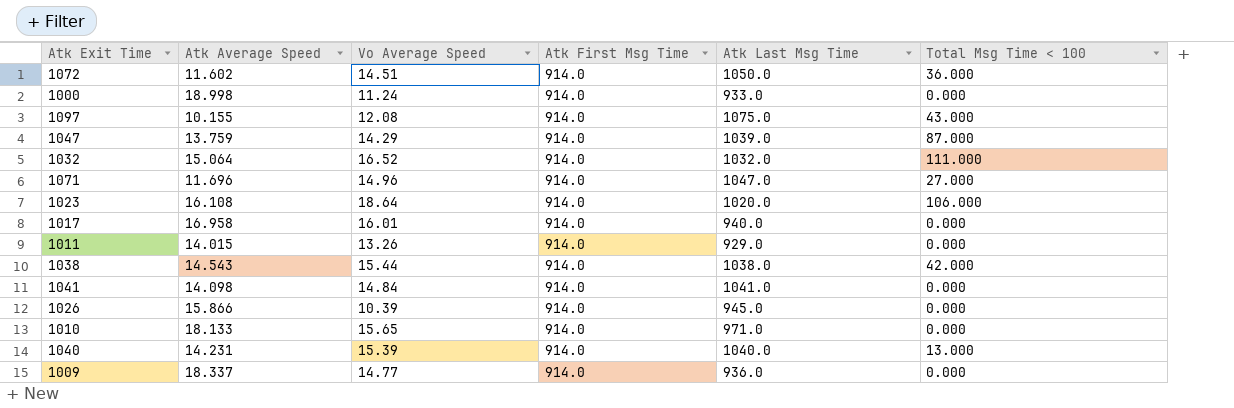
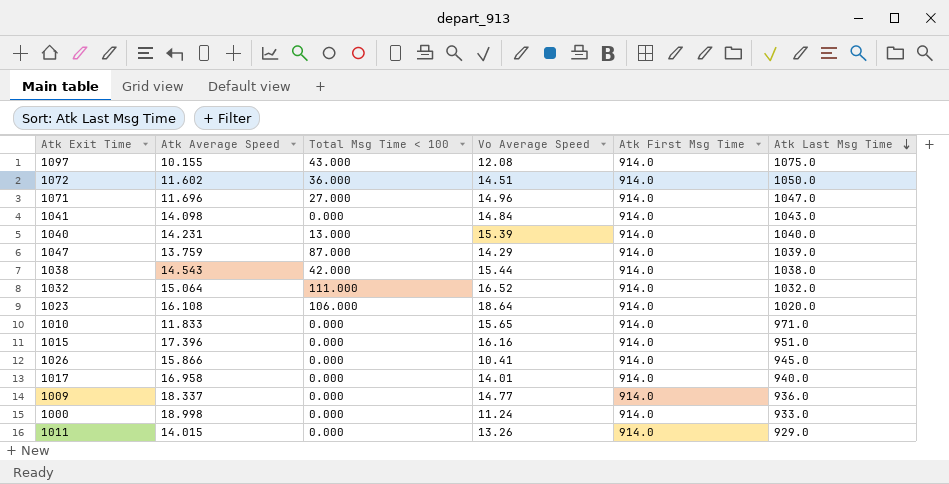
row order: none -> Atk Last Msg Time descending
column Total Msg Time < 100 | position: 6 -> 3
1041 | Atk Last Msg Time: 1041.0 -> 1043.0
1010 | Atk Average Speed: 18.133 -> 11.833
row 1015: none -> 17.396 | 0.000 | 16.16 | 914.0 | 951.0
1026 | Vo Average Speed: 10.39 -> 10.41
1017 | Vo Average Speed: 16.01 -> 14.01

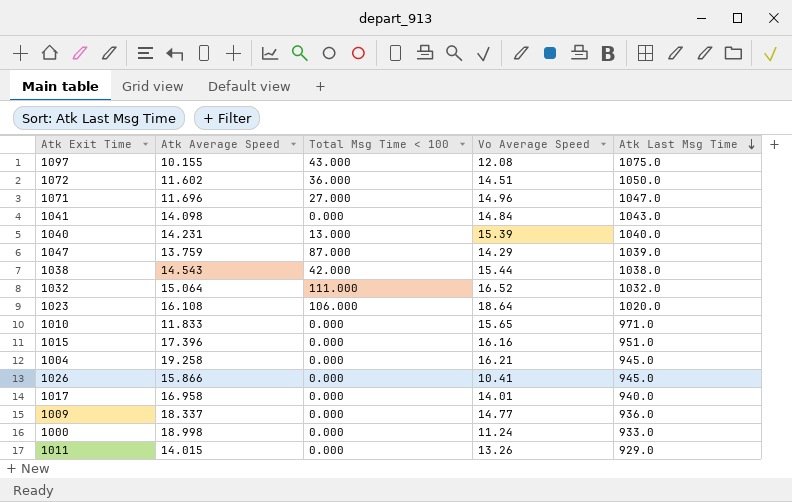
column Atk First Msg Time | position: 5 -> none
row 1004: none -> 19.258 | 0.000 | 16.21 | 945.0

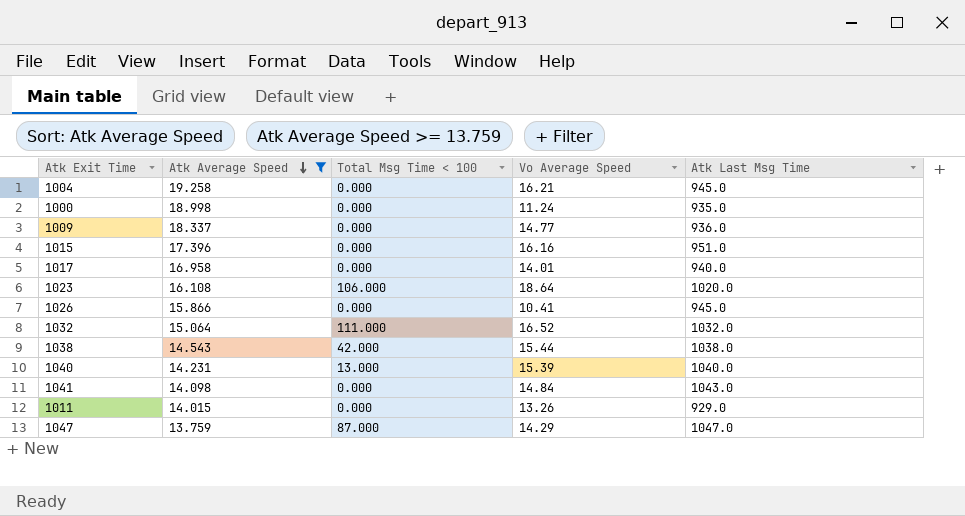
filter: none -> Atk Average Speed >= 13.759
row order: Atk Last Msg Time descending -> Atk Average Speed descending
1000 | Atk Last Msg Time: 933.0 -> 935.0
1047 | Atk Last Msg Time: 1039.0 -> 1047.0

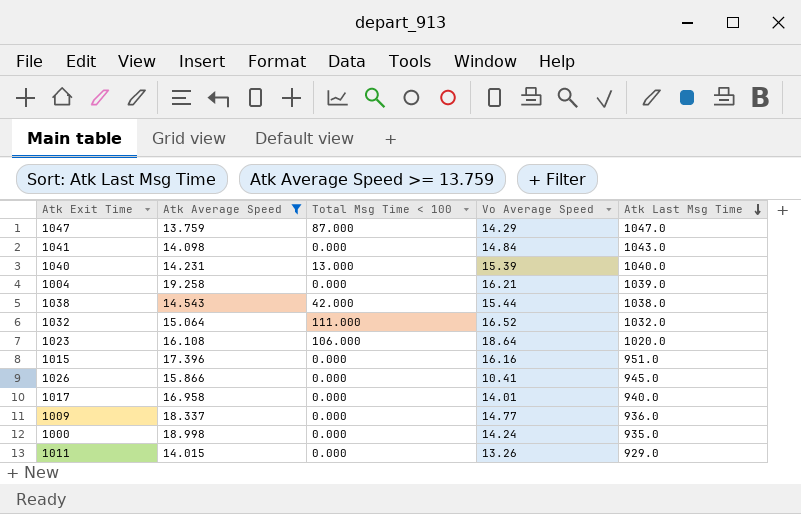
row order: Atk Average Speed descending -> Atk Last Msg Time descending
1004 | Atk Last Msg Time: 945.0 -> 1039.0
1000 | Vo Average Speed: 11.24 -> 14.24

